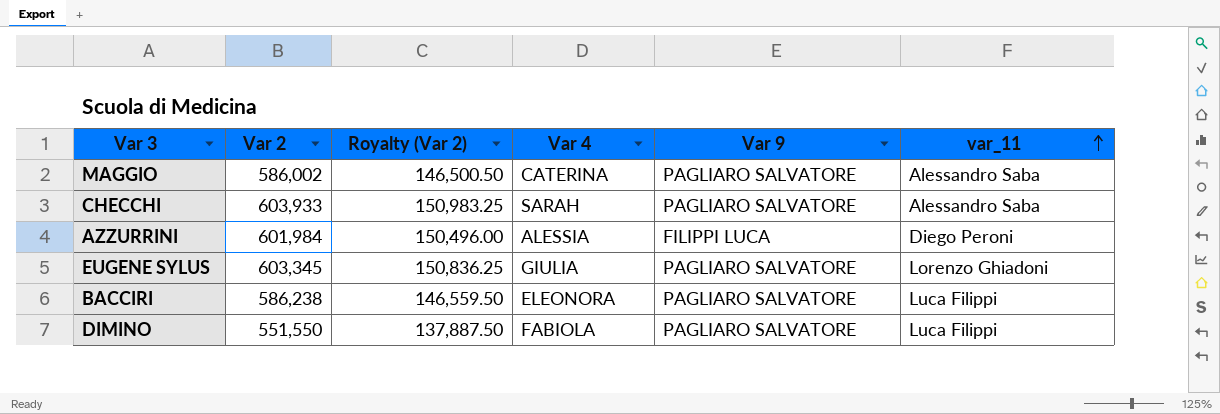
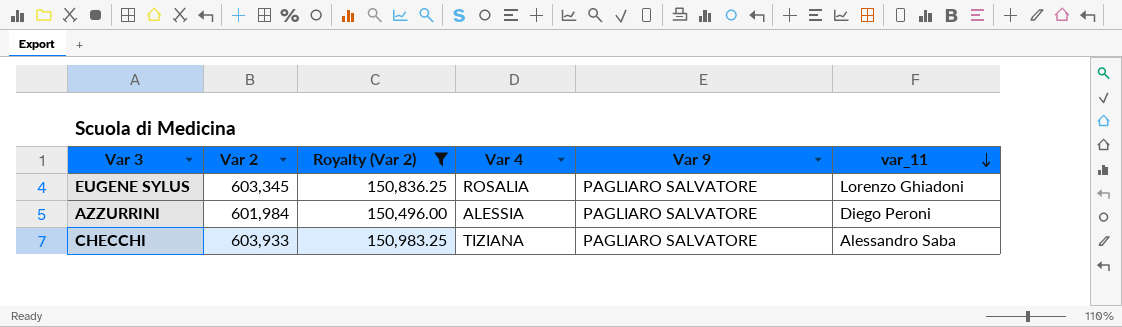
filter: none -> Royalty (Var 2) >= 150,496.00
row order: var_11 ascending -> var_11 descending
EUGENE SYLUS | Var 4: GIULIA -> ROSALIA
AZZURRINI | Var 9: FILIPPI LUCA -> PAGLIARO SALVATORE
CHECCHI | Var 4: SARAH -> TIZIANA

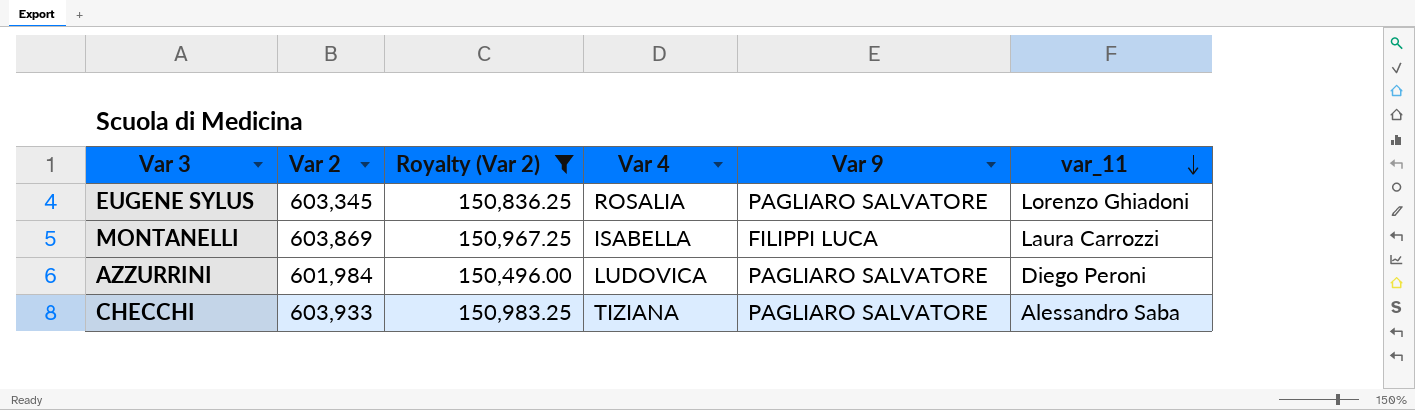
row MONTANELLI: none -> 603,869 | 150,967.25 | ISABELLA | FILIPPI LUCA | Laura Carrozzi
AZZURRINI | Var 4: ALESSIA -> LUDOVICA

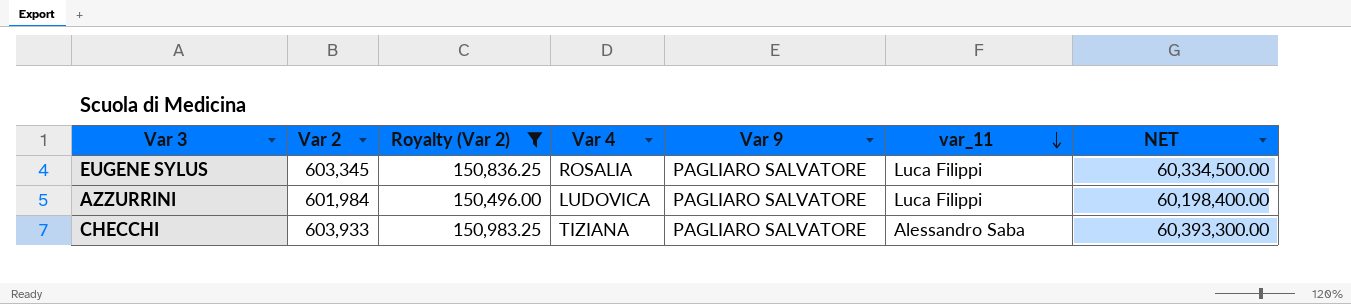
column NET | formula: none -> [Var 2] * 100
row MONTANELLI: 603,869 | 150,967.25 | ISABELLA | FILIPPI LUCA | Laura Carrozzi -> none
EUGENE SYLUS | var_11: Lorenzo Ghiadoni -> Luca Filippi
AZZURRINI | var_11: Diego Peroni -> Luca Filippi

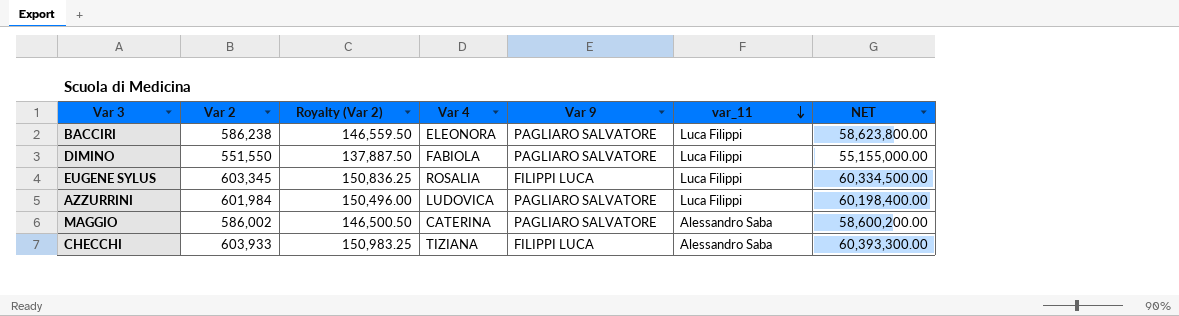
filter: Royalty (Var 2) >= 150,496.00 -> none
EUGENE SYLUS | Var 9: PAGLIARO SALVATORE -> FILIPPI LUCA
CHECCHI | Var 9: PAGLIARO SALVATORE -> FILIPPI LUCA

